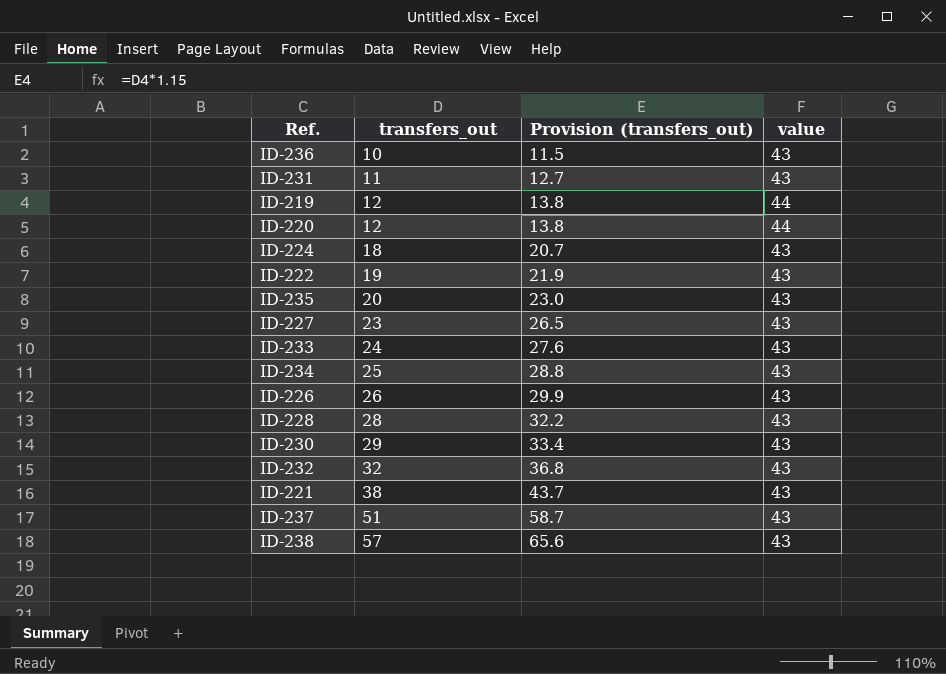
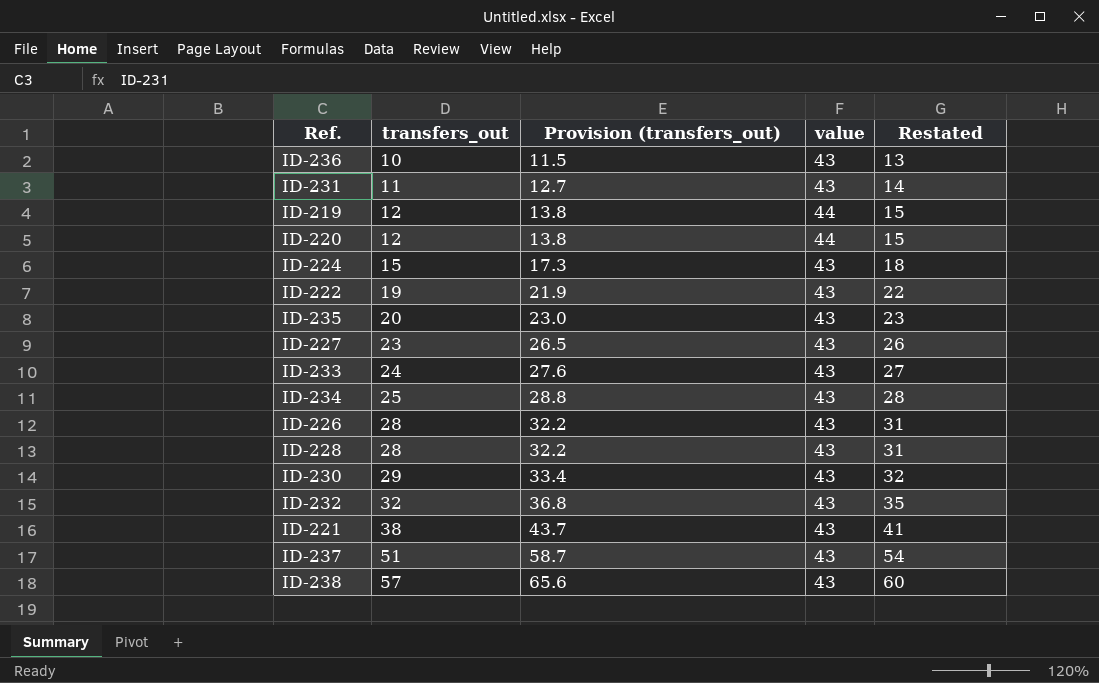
column Restated | formula: none -> [transfers_out] + 3
ID-224 | transfers_out: 18 -> 15
ID-224 | Provision (transfers_out): 20.7 -> 17.3
ID-226 | transfers_out: 26 -> 28
ID-226 | Provision (transfers_out): 29.9 -> 32.2

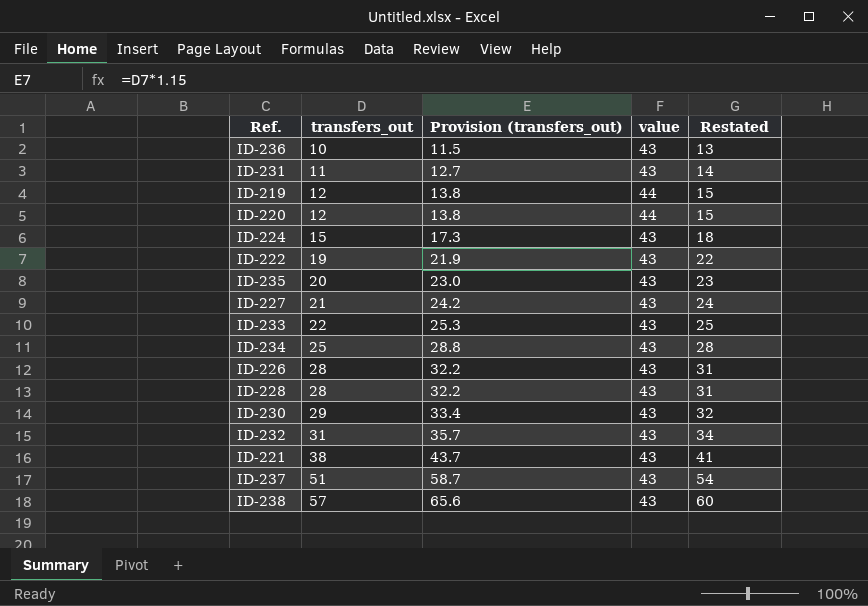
ID-227 | transfers_out: 23 -> 21
ID-227 | Provision (transfers_out): 26.5 -> 24.2
ID-227 | Restated: 26 -> 24
ID-233 | transfers_out: 24 -> 22
ID-233 | Provision (transfers_out): 27.6 -> 25.3
ID-233 | Restated: 27 -> 25
ID-232 | transfers_out: 32 -> 31
ID-232 | Provision (transfers_out): 36.8 -> 35.7
ID-232 | Restated: 35 -> 34

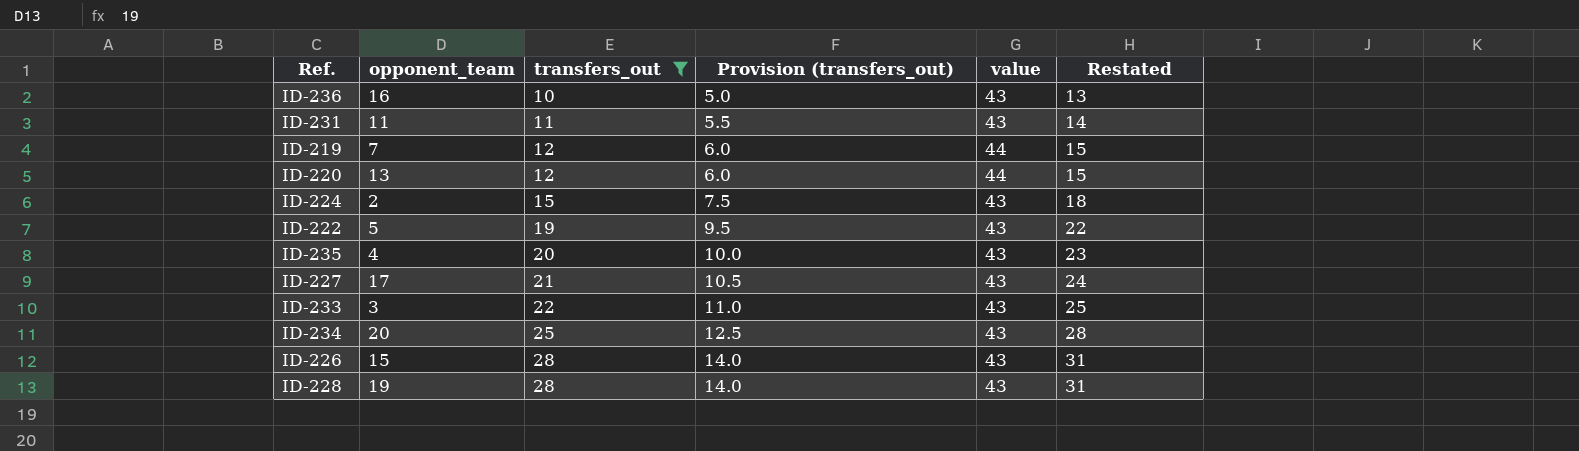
filter: none -> transfers_out <= 28
column opponent_team | position: none -> 2
column Provision (transfers_out) | formula: [transfers_out] * 1.15 -> [transfers_out] * 0.5

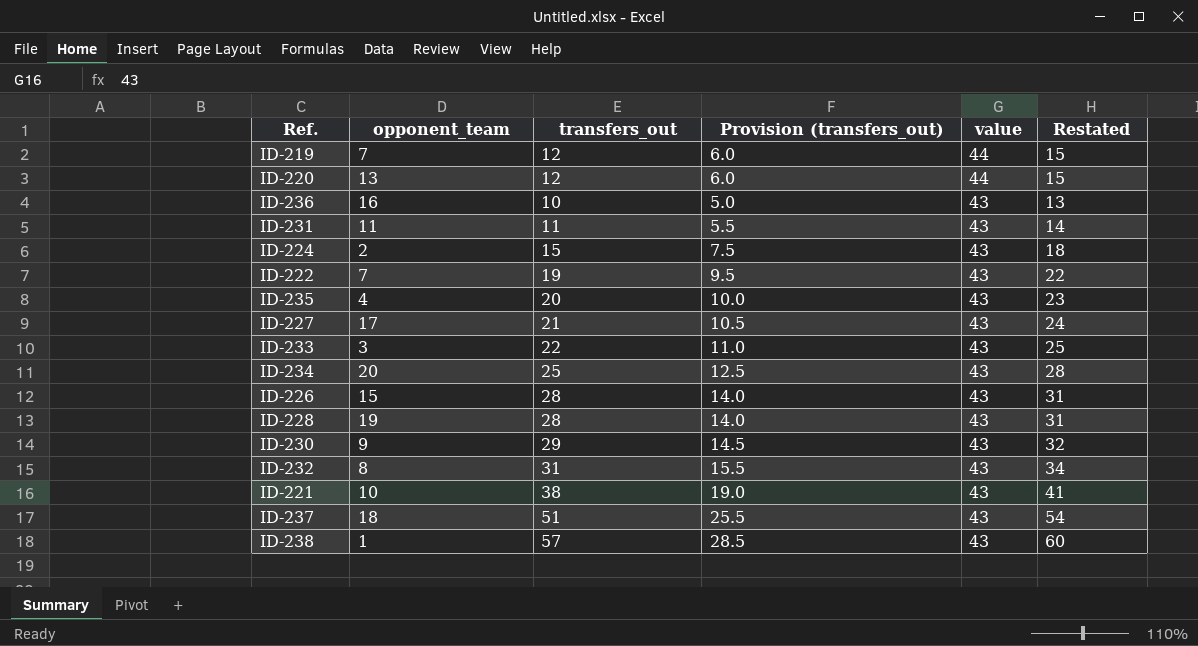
filter: transfers_out <= 28 -> none
row order: transfers_out ascending -> value descending
ID-222 | opponent_team: 5 -> 7

